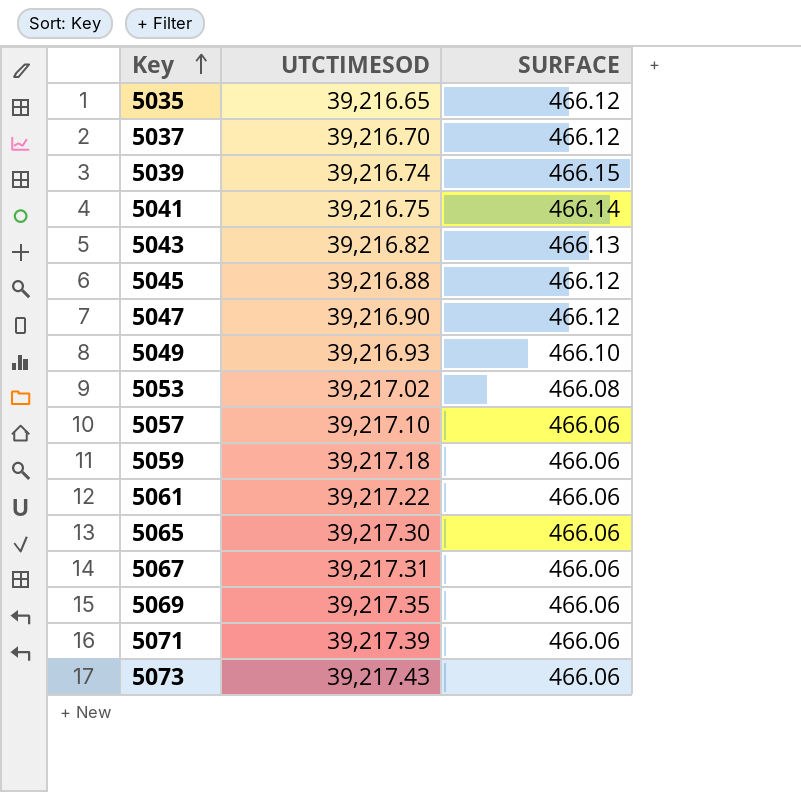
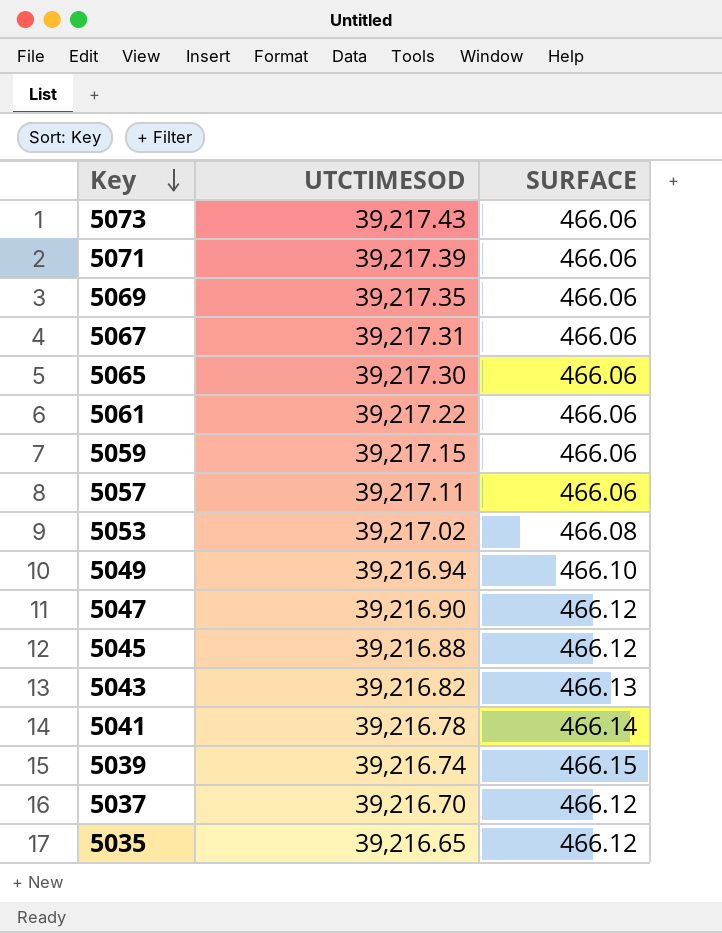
row order: Key ascending -> Key descending
5059 | UTCTIMESOD: 39,217.18 -> 39,217.15
5057 | UTCTIMESOD: 39,217.10 -> 39,217.11
5049 | UTCTIMESOD: 39,216.93 -> 39,216.94
5041 | UTCTIMESOD: 39,216.75 -> 39,216.78

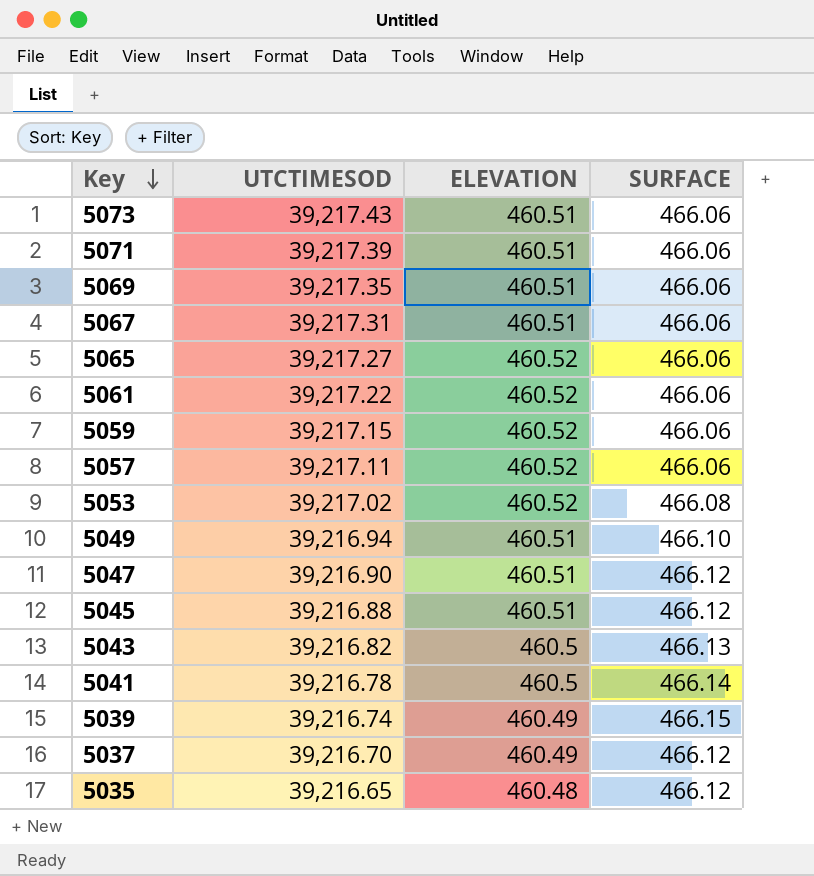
column ELEVATION | position: none -> 3
5065 | UTCTIMESOD: 39,217.30 -> 39,217.27

